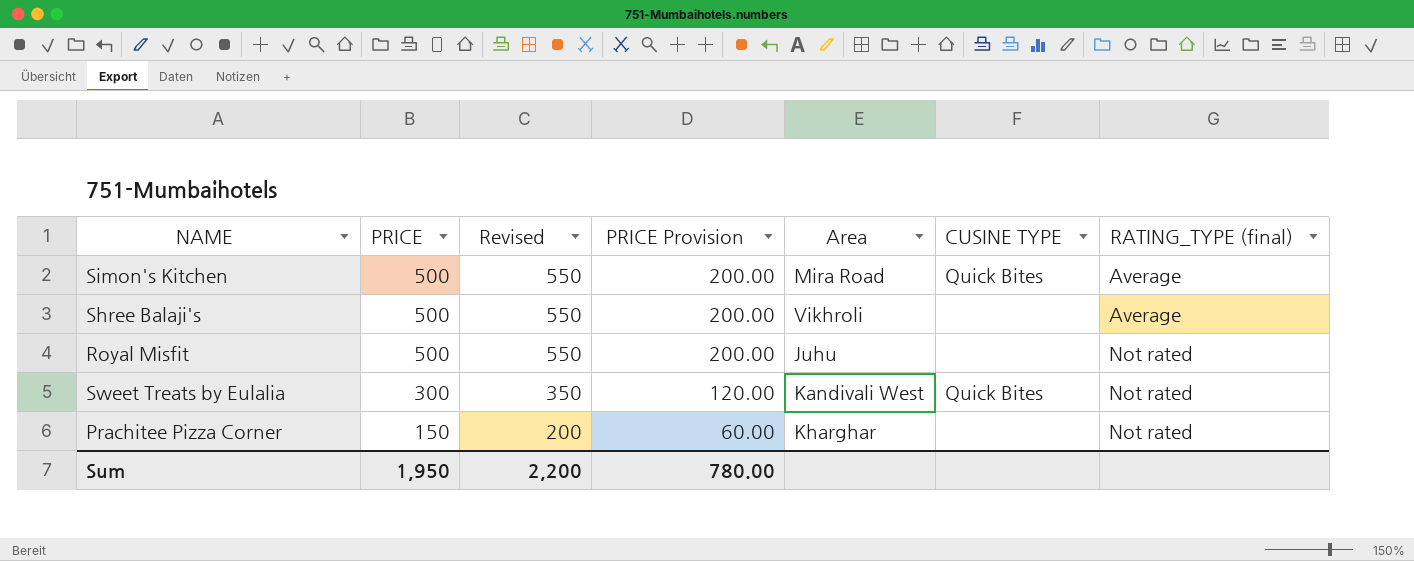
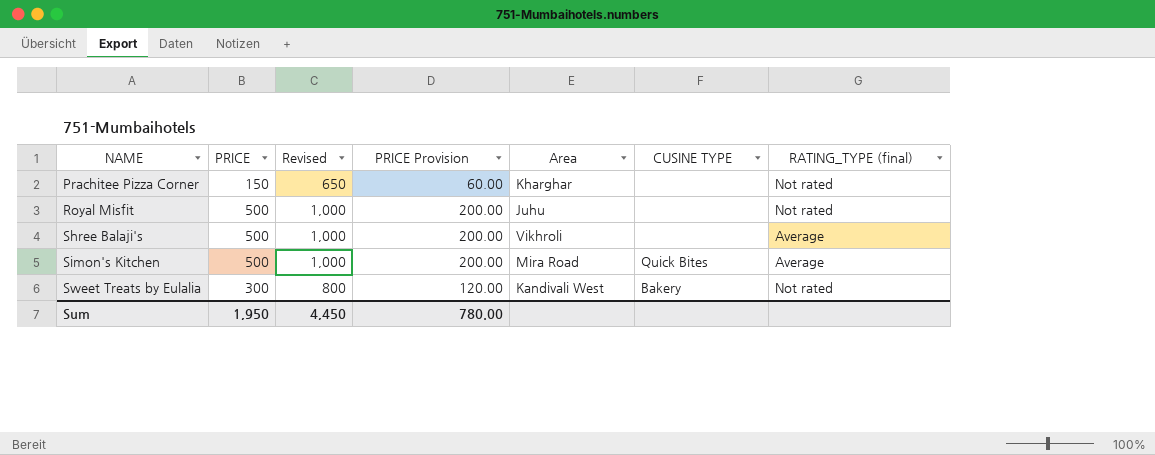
row order: PRICE descending -> NAME ascending
column Revised | formula: [PRICE] + 50 -> [PRICE] + 500
Sweet Treats by Eulalia | CUSINE TYPE: Quick Bites -> Bakery
Sum | Revised: 2,200 -> 4,450

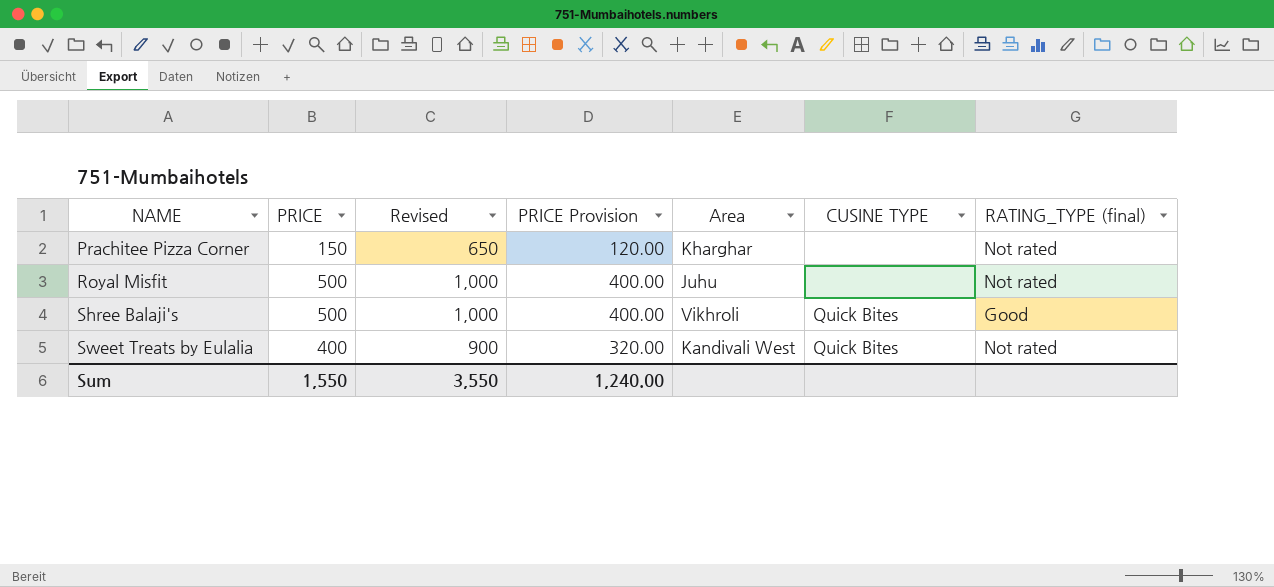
column PRICE Provision | formula: [PRICE] * 0.4 -> [PRICE] * 0.8
row Simon's Kitchen: 500 | 1,000 | 200.00 | Mira Road | Quick Bites | Average -> none
Shree Balaji's | CUSINE TYPE: none -> Quick Bites
Shree Balaji's | RATING_TYPE (final): Average -> Good
Sweet Treats by Eulalia | PRICE: 300 -> 400
Sweet Treats by Eulalia | Revised: 800 -> 900
Sweet Treats by Eulalia | CUSINE TYPE: Bakery -> Quick Bites
Sum | PRICE: 1,950 -> 1,550
Sum | Revised: 4,450 -> 3,550
Sum | PRICE Provision: 780.00 -> 1,240.00

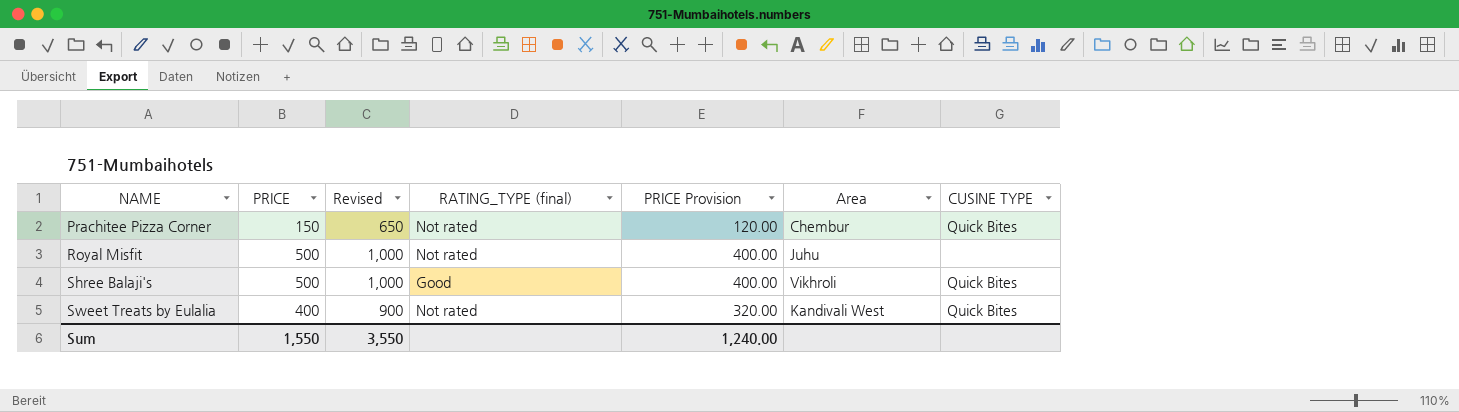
column RATING_TYPE (final) | position: 7 -> 4
Prachitee Pizza Corner | Area: Kharghar -> Chembur
Prachitee Pizza Corner | CUSINE TYPE: none -> Quick Bites

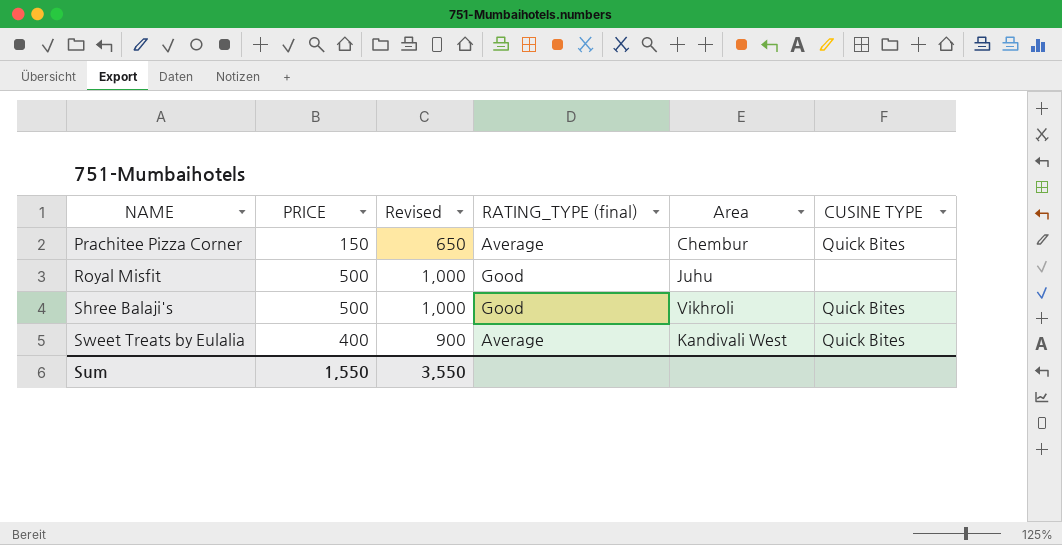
column PRICE Provision | formula: [PRICE] * 0.8 -> none
Prachitee Pizza Corner | RATING_TYPE (final): Not rated -> Average
Royal Misfit | RATING_TYPE (final): Not rated -> Good
Sweet Treats by Eulalia | RATING_TYPE (final): Not rated -> Average

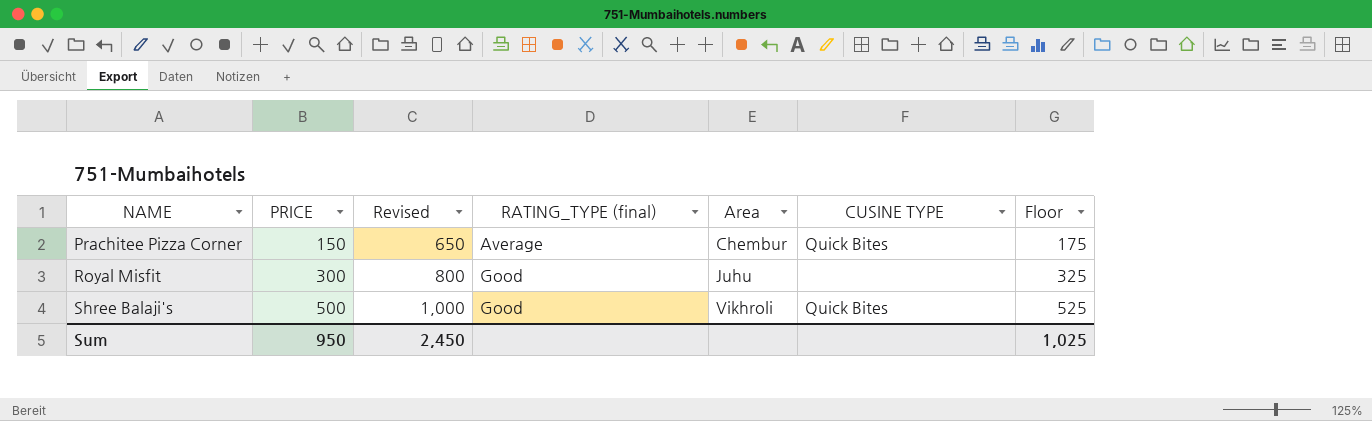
column Floor | formula: none -> [PRICE] + 25
row Sweet Treats by Eulalia: 400 | 900 | Average | Kandivali West | Quick Bites -> none
Royal Misfit | PRICE: 500 -> 300
Royal Misfit | Revised: 1,000 -> 800
Sum | PRICE: 1,550 -> 950
Sum | Revised: 3,550 -> 2,450

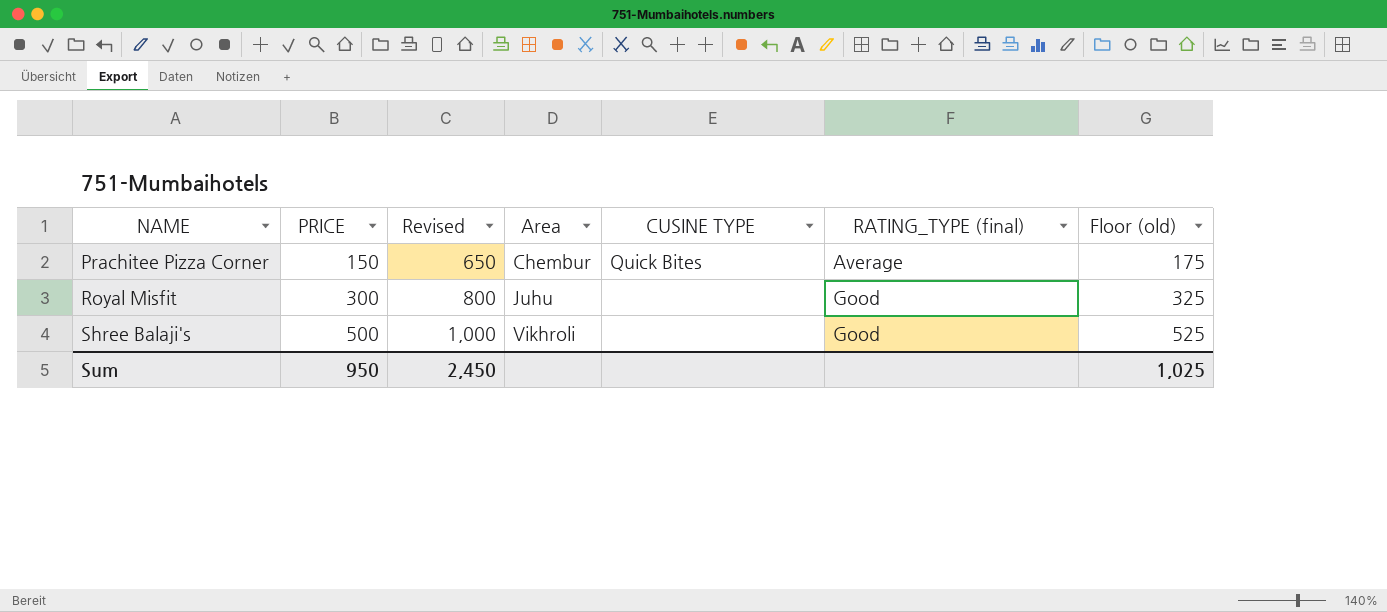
column RATING_TYPE (final) | position: 4 -> 6
column name: Floor -> Floor (old)
Shree Balaji's | CUSINE TYPE: Quick Bites -> none

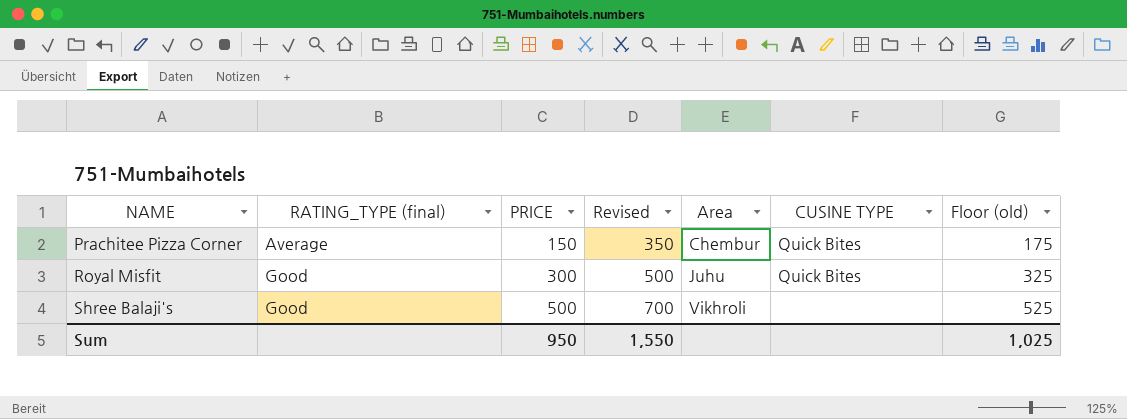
column RATING_TYPE (final) | position: 6 -> 2
column Revised | formula: [PRICE] + 500 -> [PRICE] + 200
Royal Misfit | CUSINE TYPE: none -> Quick Bites
Sum | Revised: 2,450 -> 1,550

